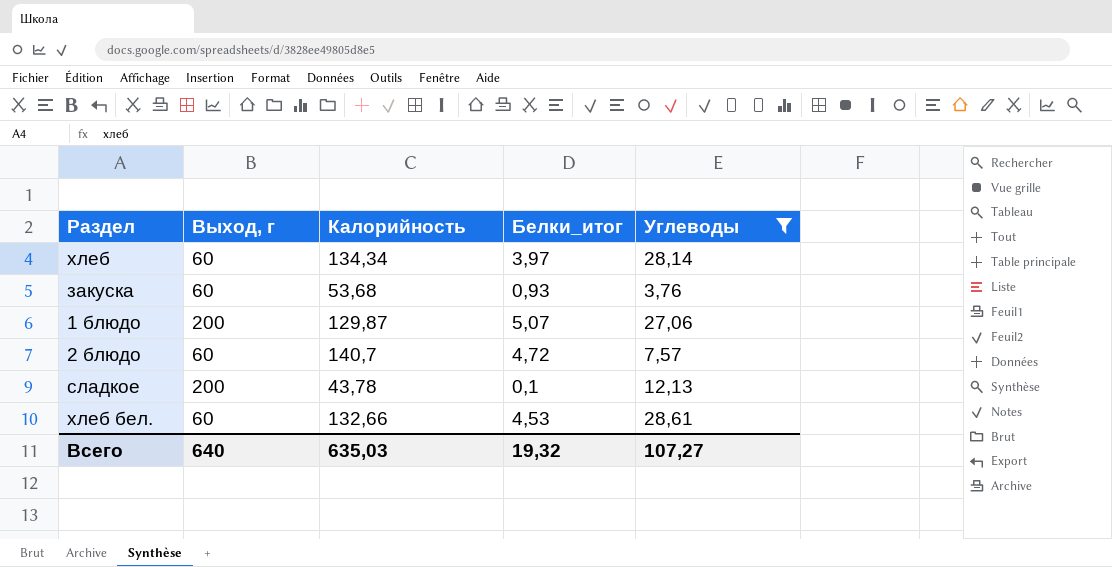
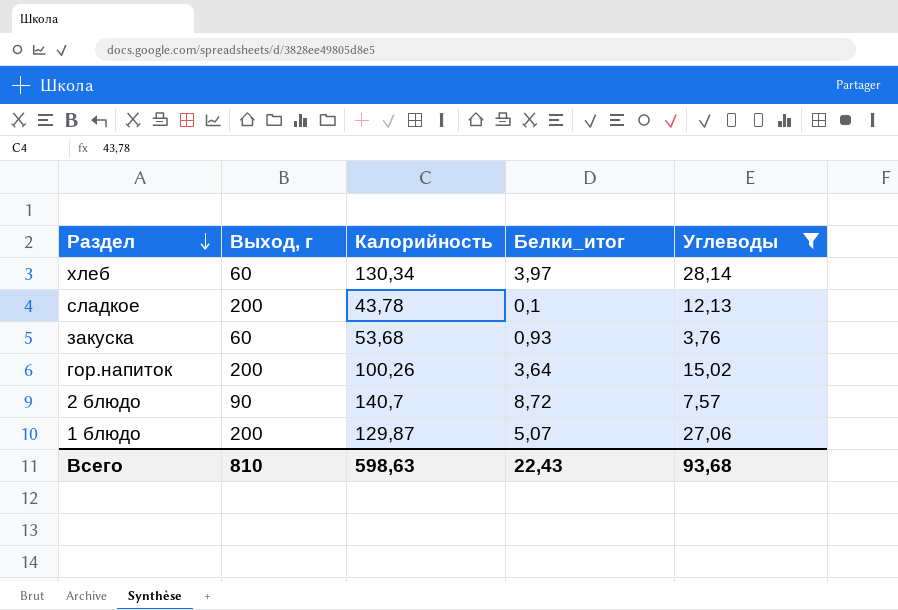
row order: none -> Раздел descending
row хлеб бел.: 60 | 132,66 | 4,53 | 28,61 -> none
хлеб | Калорийность: 134,34 -> 130,34
row гор.напиток: none -> 200 | 100,26 | 3,64 | 15,02
2 блюдо | Выход, г: 60 -> 90
2 блюдо | Белки_итог: 4,72 -> 8,72
Всего | Выход, г: 640 -> 810
Всего | Калорийность: 635,03 -> 598,63
Всего | Белки_итог: 19,32 -> 22,43
Всего | Углеводы: 107,27 -> 93,68

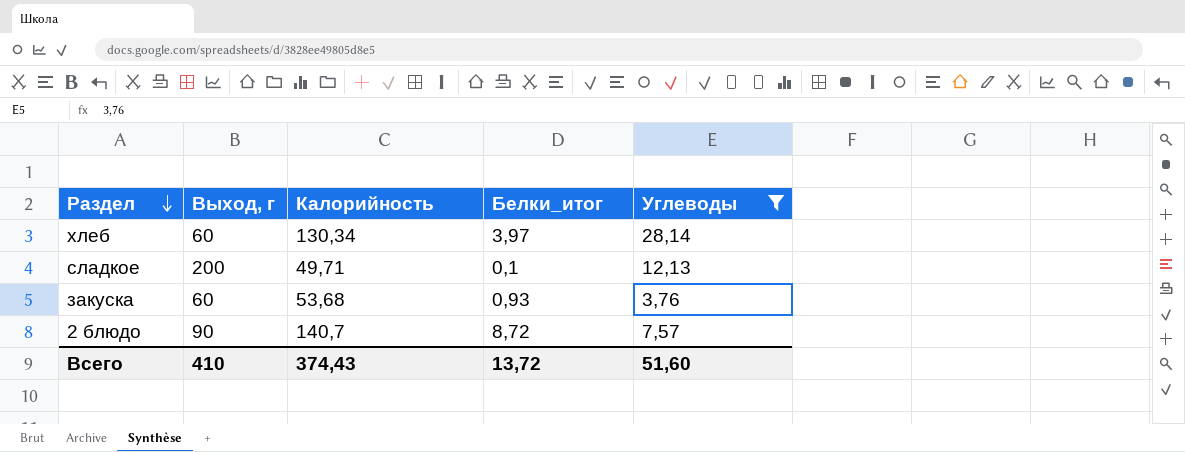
row гор.напиток: 200 | 100,26 | 3,64 | 15,02 -> none
row 1 блюдо: 200 | 129,87 | 5,07 | 27,06 -> none
сладкое | Калорийность: 43,78 -> 49,71
Всего | Выход, г: 810 -> 410
Всего | Калорийность: 598,63 -> 374,43
Всего | Белки_итог: 22,43 -> 13,72
Всего | Углеводы: 93,68 -> 51,60

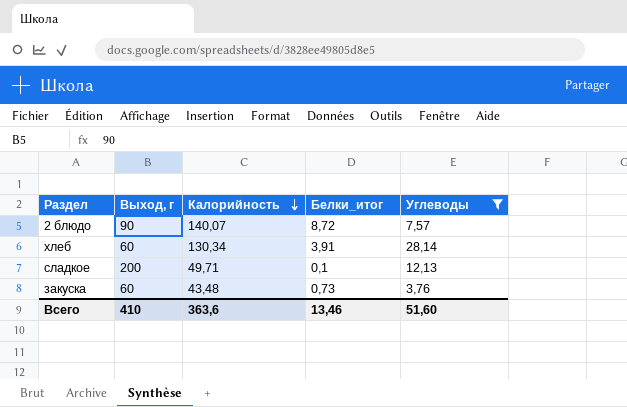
row order: Раздел descending -> Калорийность descending
2 блюдо | Калорийность: 140,7 -> 140,07
хлеб | Белки_итог: 3,97 -> 3,91
закуска | Калорийность: 53,68 -> 43,48
закуска | Белки_итог: 0,93 -> 0,73
Всего | Калорийность: 374,43 -> 363,6
Всего | Белки_итог: 13,72 -> 13,46

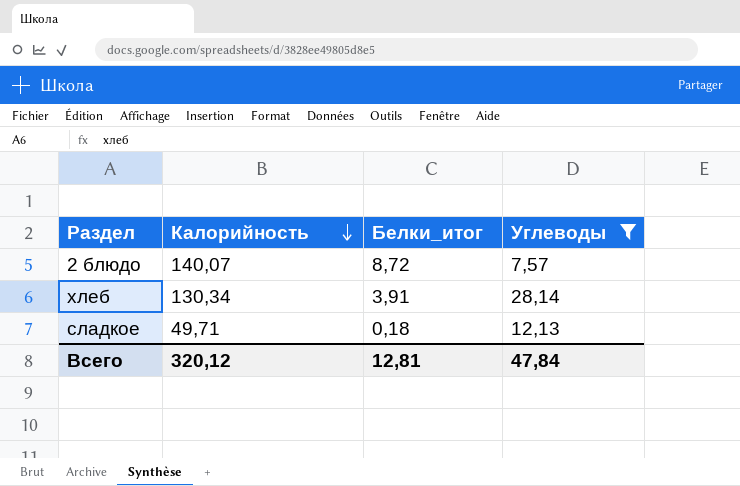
column Выход, г | position: 2 -> none
row закуска: 60 | 43,48 | 0,73 | 3,76 -> none
сладкое | Белки_итог: 0,1 -> 0,18
Всего | Калорийность: 363,6 -> 320,12
Всего | Белки_итог: 13,46 -> 12,81
Всего | Углеводы: 51,60 -> 47,84

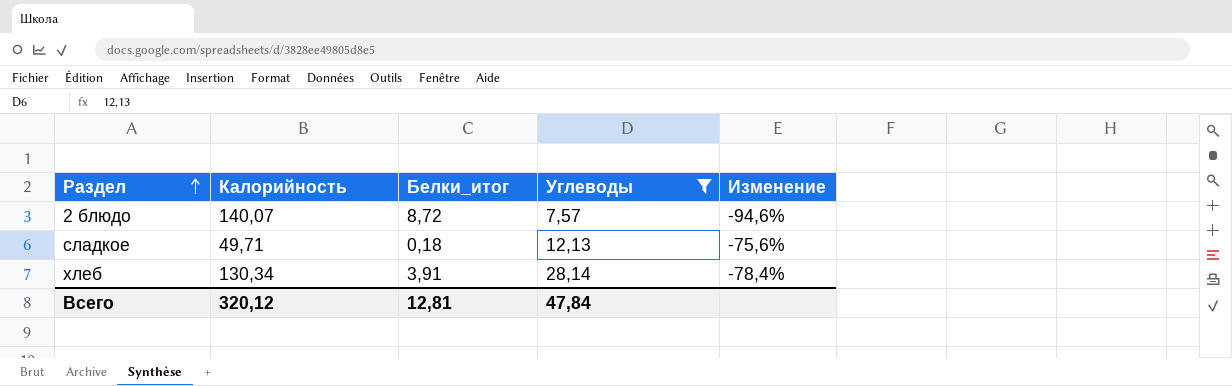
row order: Калорийность descending -> Раздел ascending
column Изменение | formula: none -> ([Углеводы] - [Калорийность]) / [Калорийность]

